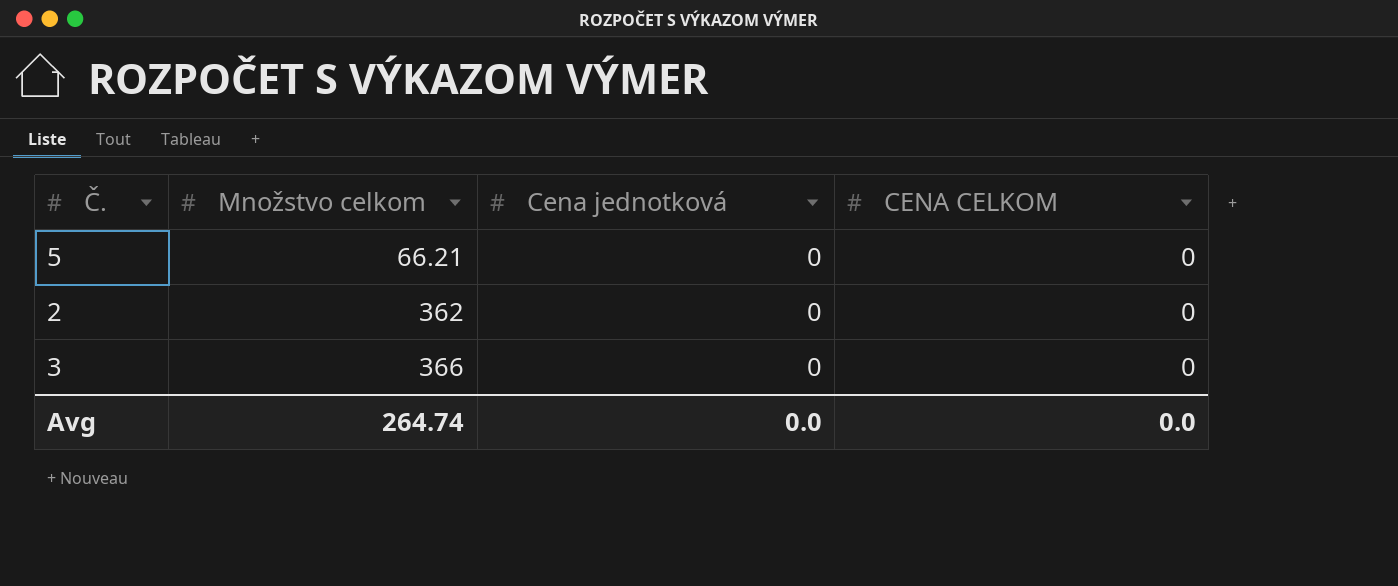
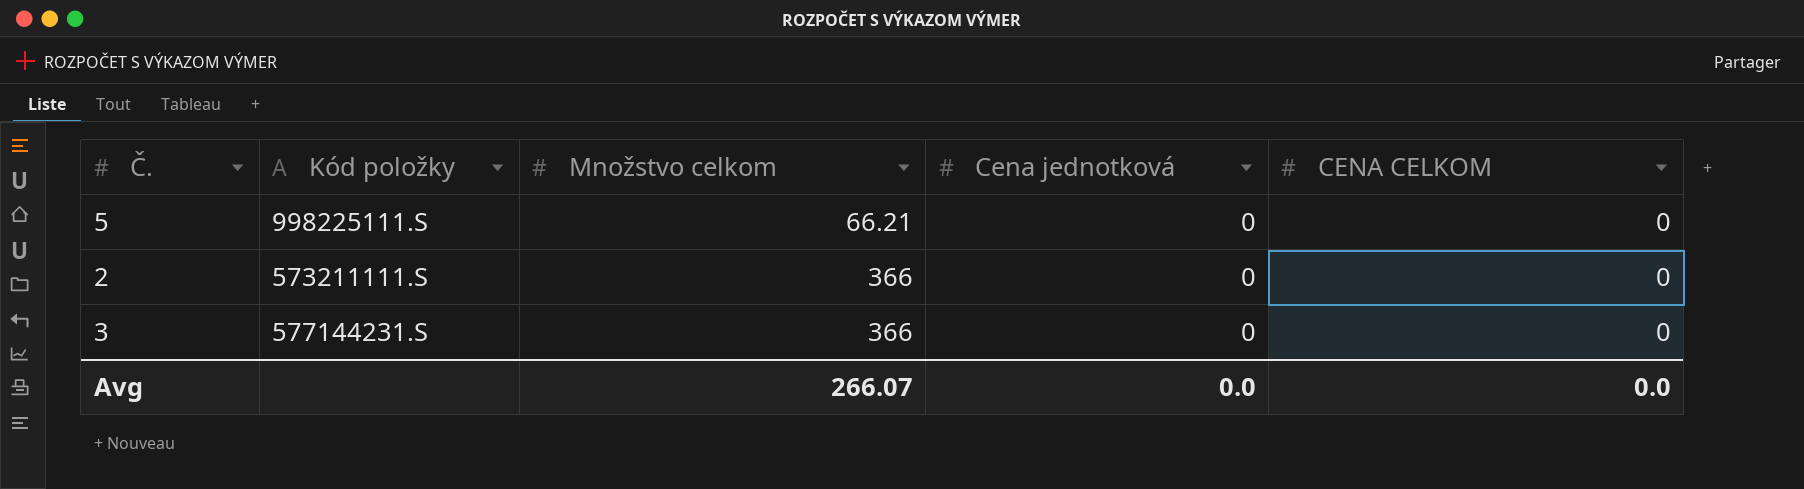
column Kód položky | position: none -> 2
2 | Množstvo celkom: 362 -> 366
Avg | Množstvo celkom: 264.74 -> 266.07

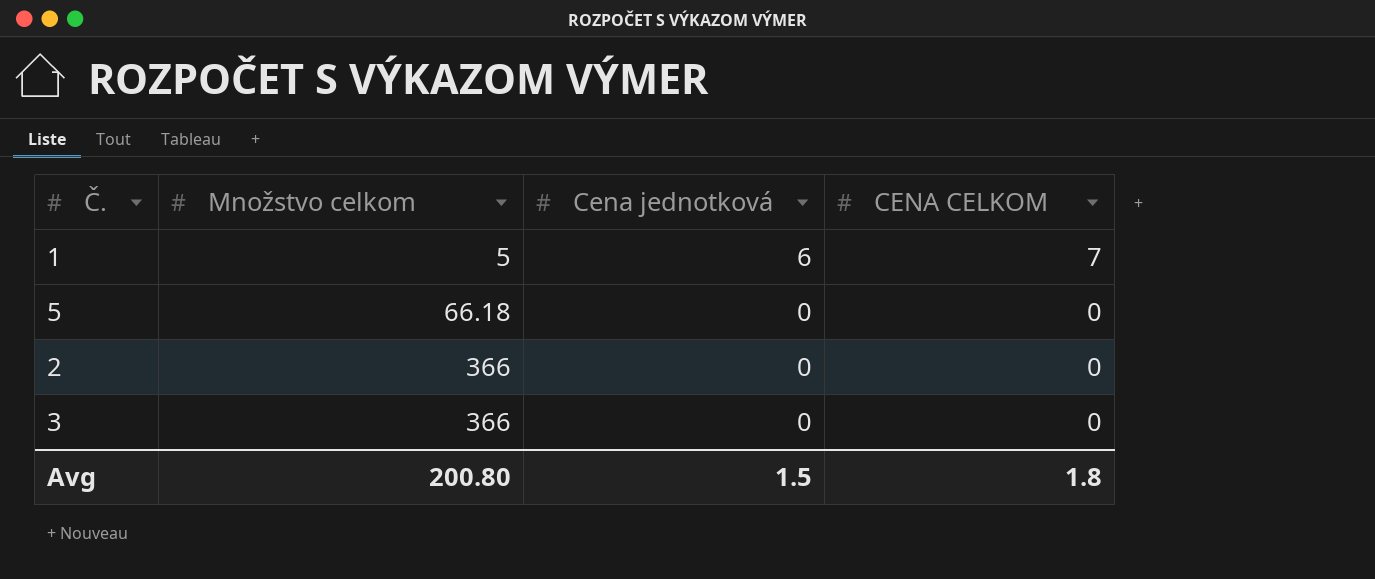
column Kód položky | position: 2 -> none
row 1: none -> 5 | 6 | 7
5 | Množstvo celkom: 66.21 -> 66.18
Avg | Množstvo celkom: 266.07 -> 200.80
Avg | Cena jednotková: 0.0 -> 1.5
Avg | CENA CELKOM: 0.0 -> 1.8

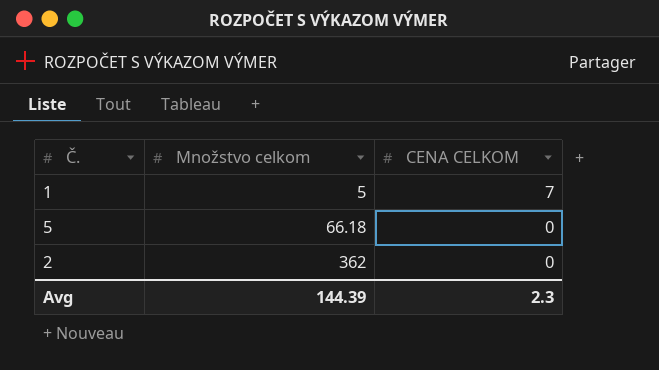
column Cena jednotková | position: 3 -> none
row 3: 366 | 0 | 0 -> none
2 | Množstvo celkom: 366 -> 362
Avg | Množstvo celkom: 200.80 -> 144.39
Avg | CENA CELKOM: 1.8 -> 2.3

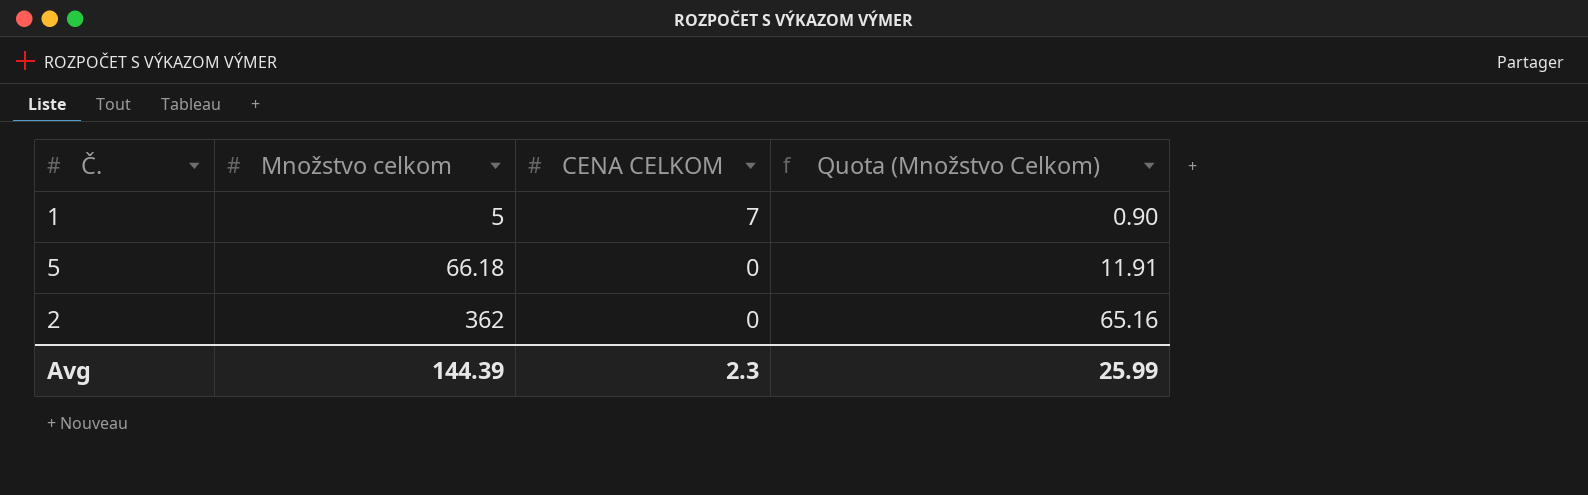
column Quota (Množstvo Celkom) | formula: none -> [Množstvo celkom] * 0.18

